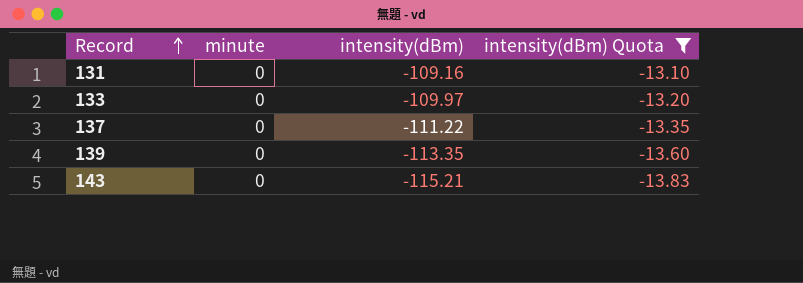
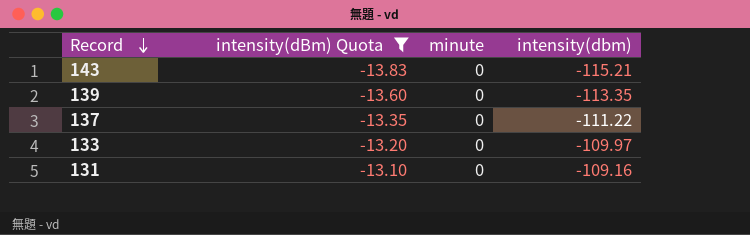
row order: Record ascending -> Record descending
column intensity(dBm) Quota | position: 4 -> 2
column name: intensity(dBm) -> intensity(dbm)

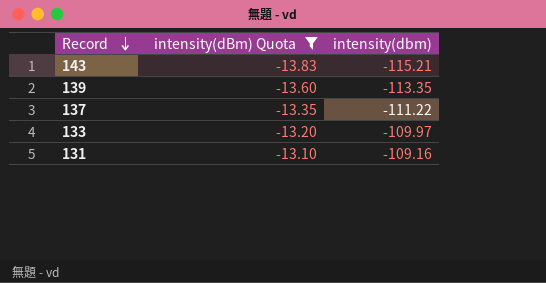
column minute | position: 3 -> none

